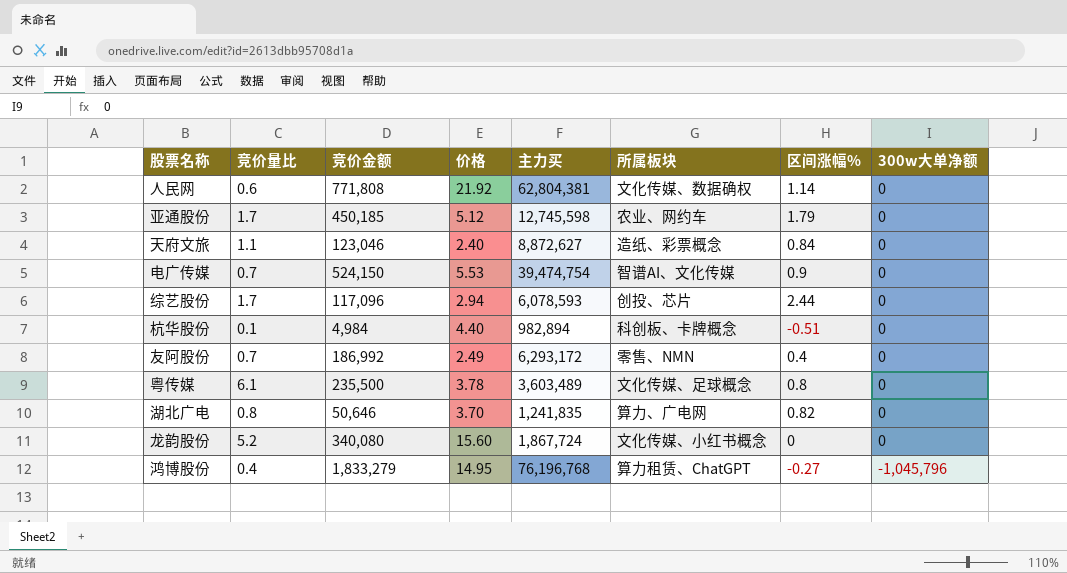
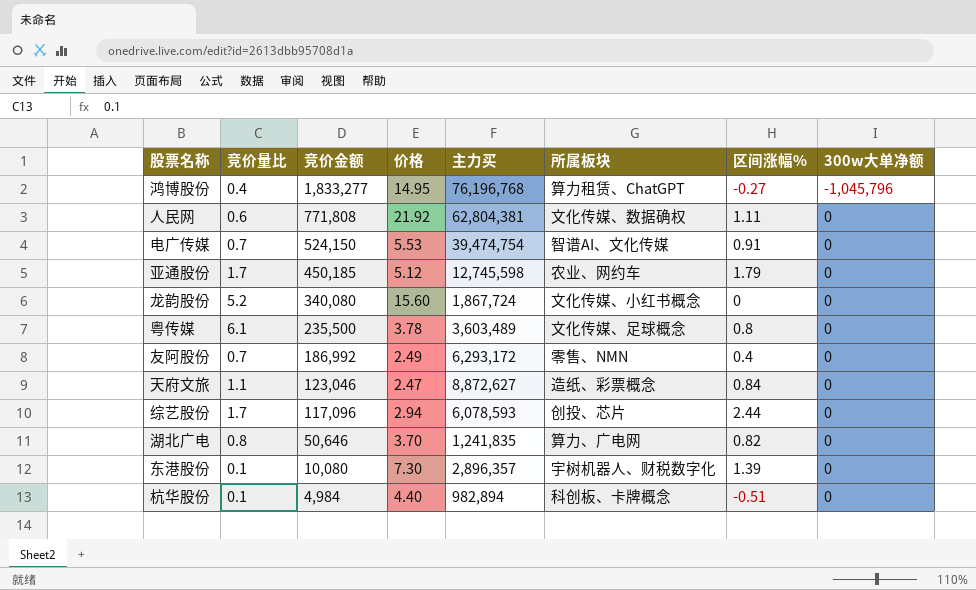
row order: 300w大单净额 descending -> 竞价金额 descending
鸿博股份 | 竞价金额: 1,833,279 -> 1,833,277
人民网 | 区间涨幅%: 1.14 -> 1.11
电广传媒 | 区间涨幅%: 0.9 -> 0.91
天府文旅 | 价格: 2.40 -> 2.47
row 东港股份: none -> 0.1 | 10,080 | 7.30 | 2,896,357 | 宇树机器人、财税数字化 | 1.39 | 0

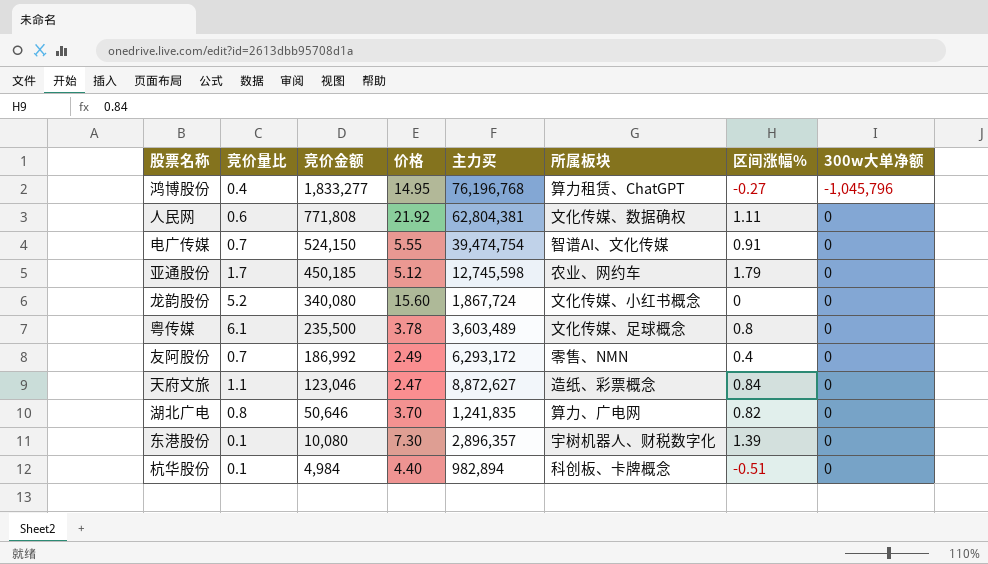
row 综艺股份: 1.7 | 117,096 | 2.94 | 6,078,593 | 创投、芯片 | 2.44 | 0 -> none
电广传媒 | 价格: 5.53 -> 5.55

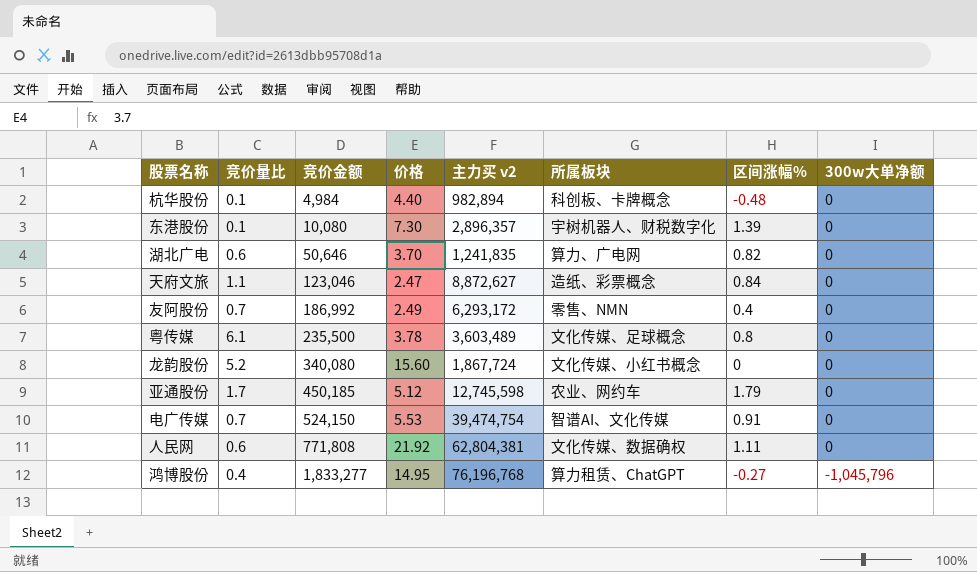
row order: 竞价金额 descending -> 竞价金额 ascending
column name: 主力买 -> 主力买 v2
杭华股份 | 区间涨幅%: -0.51 -> -0.48
湖北广电 | 竞价量比: 0.8 -> 0.6
电广传媒 | 价格: 5.55 -> 5.53

